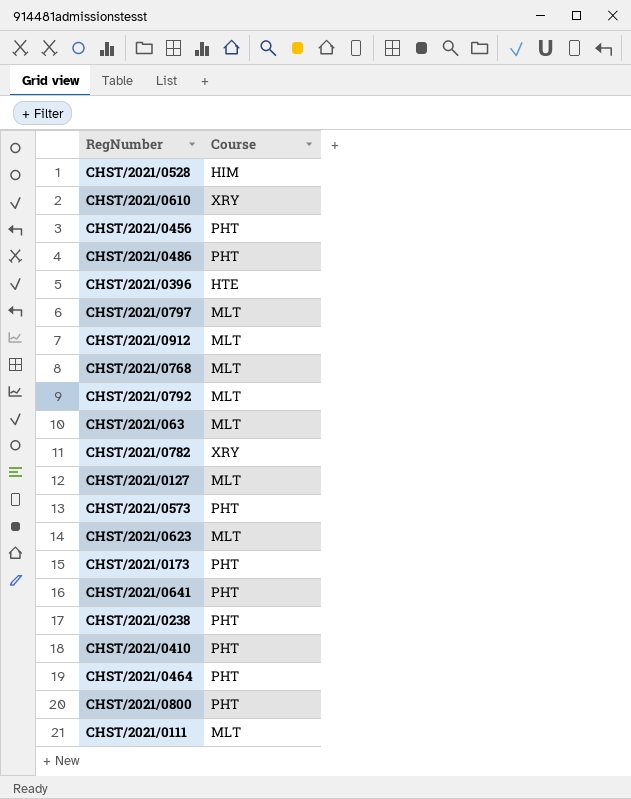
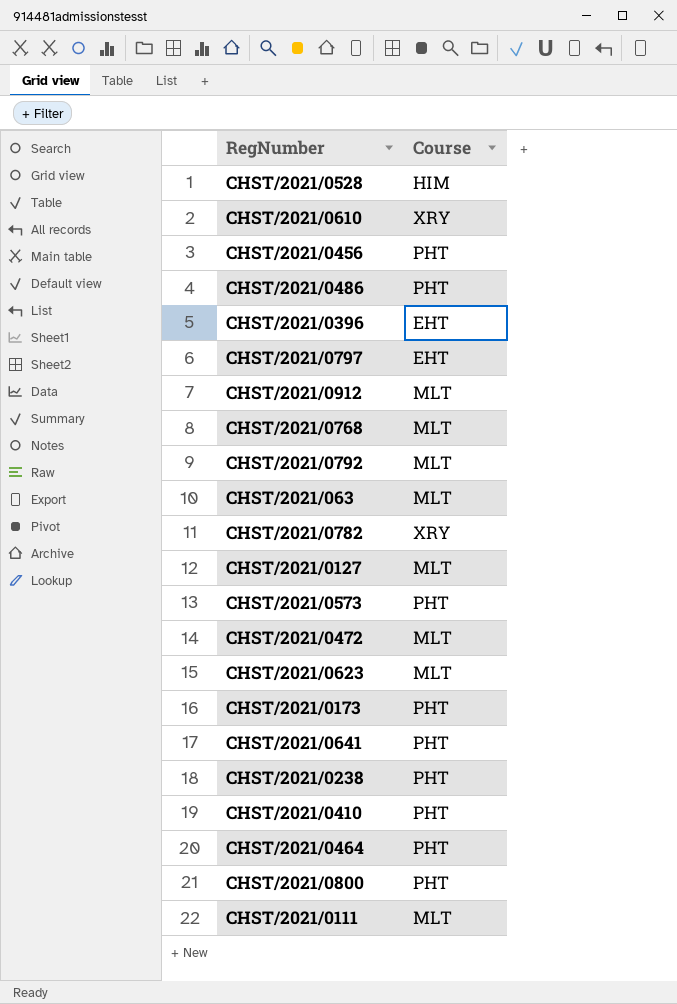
CHST/2021/0396 | Course: HTE -> EHT
CHST/2021/0797 | Course: MLT -> EHT
row CHST/2021/0472: none -> MLT

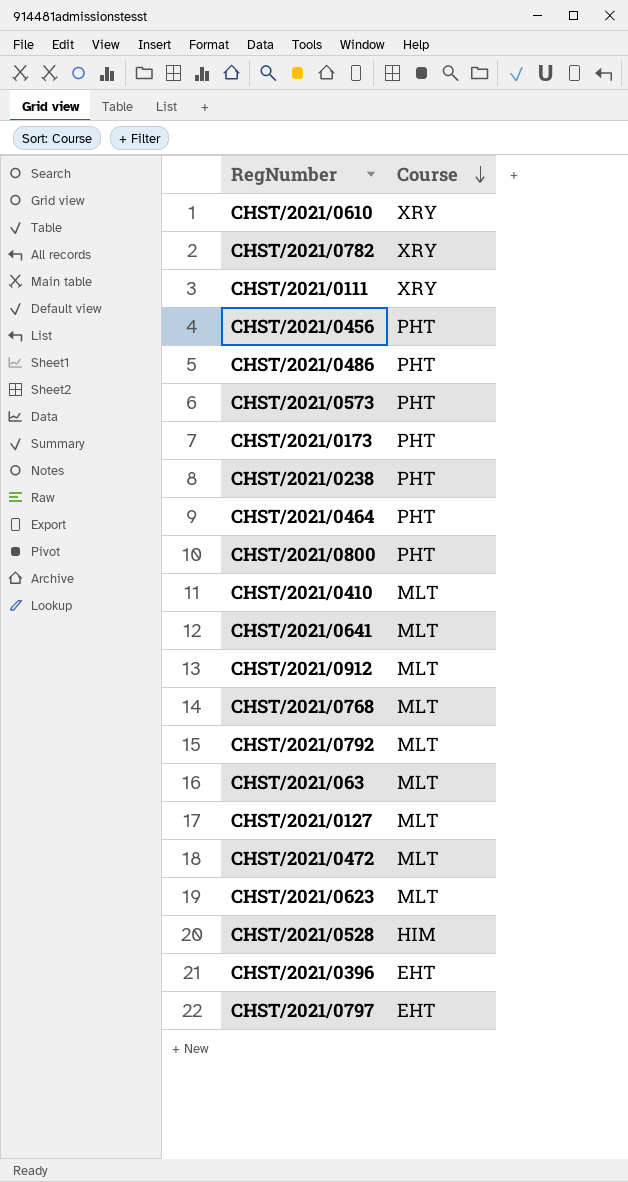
row order: none -> Course descending
CHST/2021/0111 | Course: MLT -> XRY
CHST/2021/0410 | Course: PHT -> MLT
CHST/2021/0641 | Course: PHT -> MLT

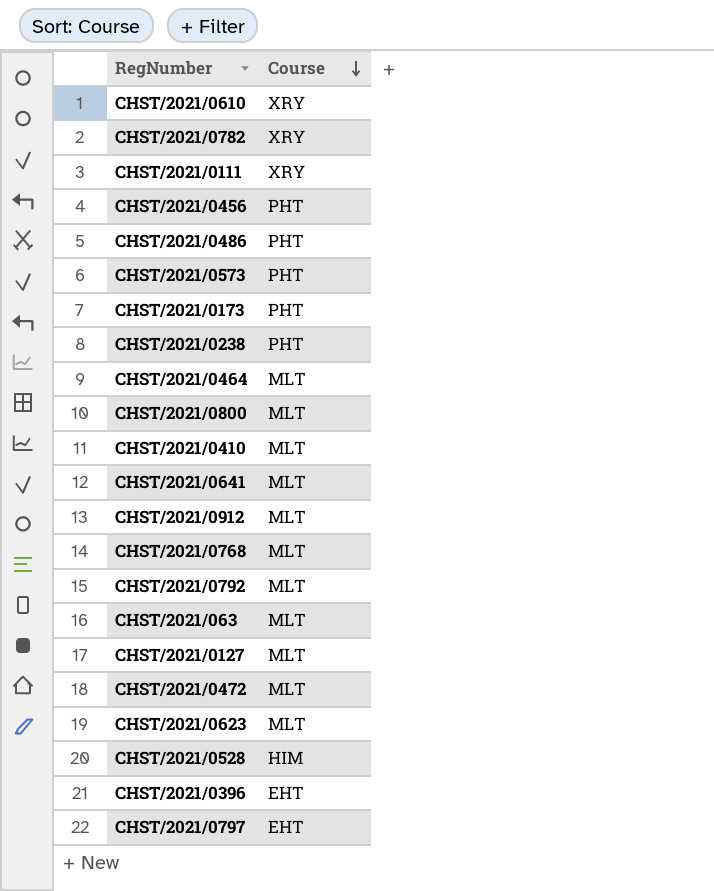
CHST/2021/0464 | Course: PHT -> MLT
CHST/2021/0800 | Course: PHT -> MLT

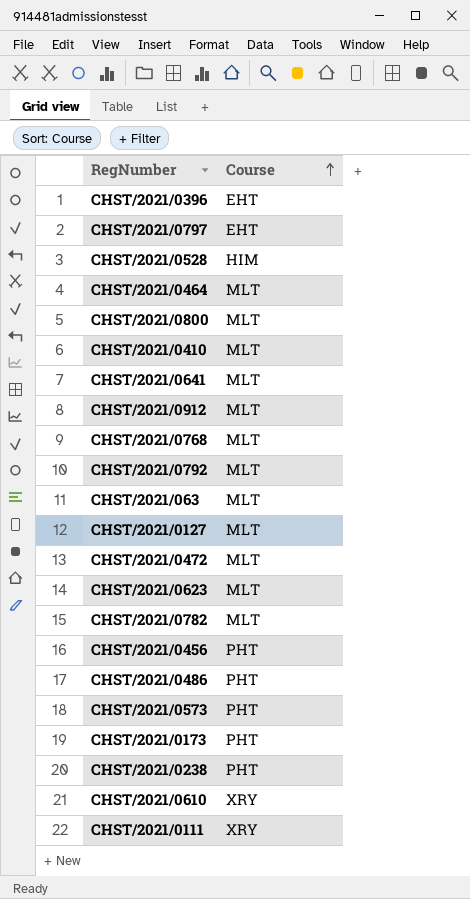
row order: Course descending -> Course ascending
CHST/2021/0782 | Course: XRY -> MLT

